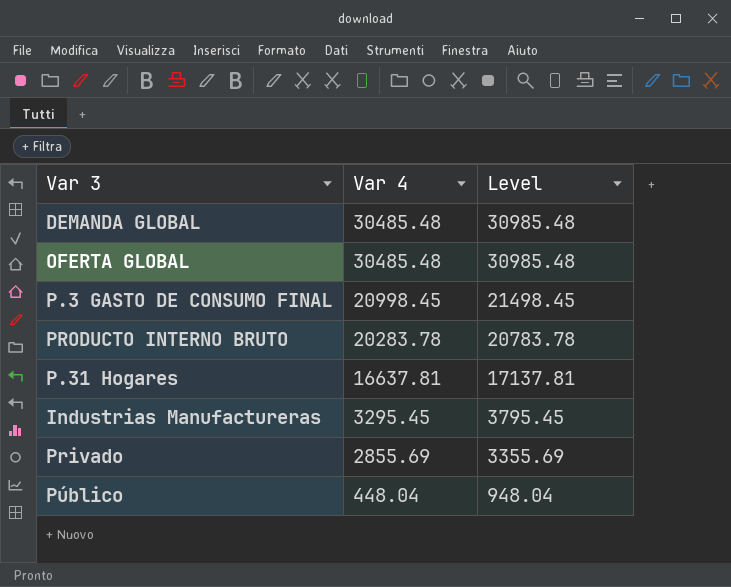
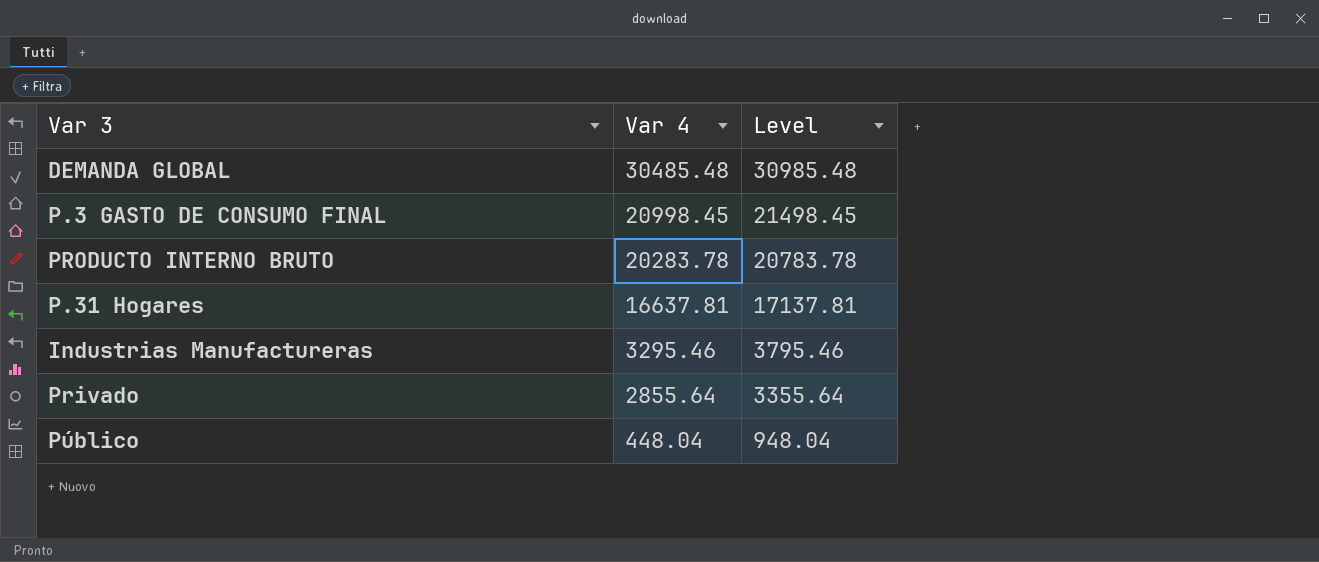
row OFERTA GLOBAL: 30485.48 | 30985.48 -> none
Industrias Manufactureras | Var 4: 3295.45 -> 3295.46
Industrias Manufactureras | Level: 3795.45 -> 3795.46
Privado | Var 4: 2855.69 -> 2855.64
Privado | Level: 3355.69 -> 3355.64

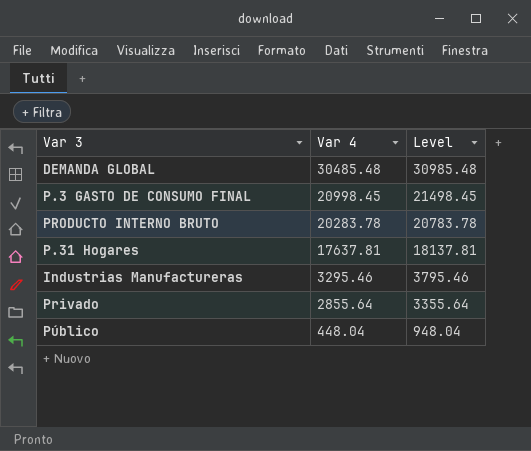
P.31 Hogares | Var 4: 16637.81 -> 17637.81
P.31 Hogares | Level: 17137.81 -> 18137.81

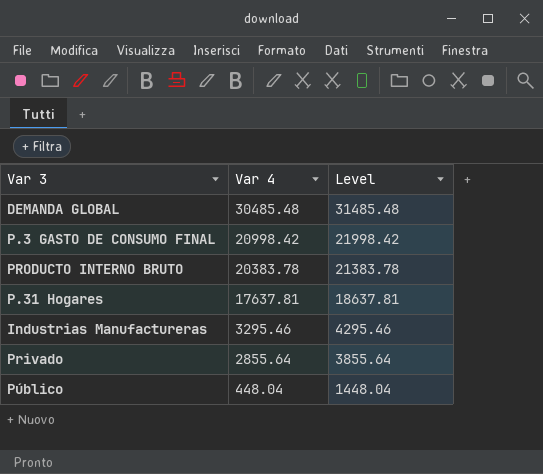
column Level | formula: [Var 4] + 500 -> [Var 4] + 1000
P.3 GASTO DE CONSUMO FINAL | Var 4: 20998.45 -> 20998.42
PRODUCTO INTERNO BRUTO | Var 4: 20283.78 -> 20383.78

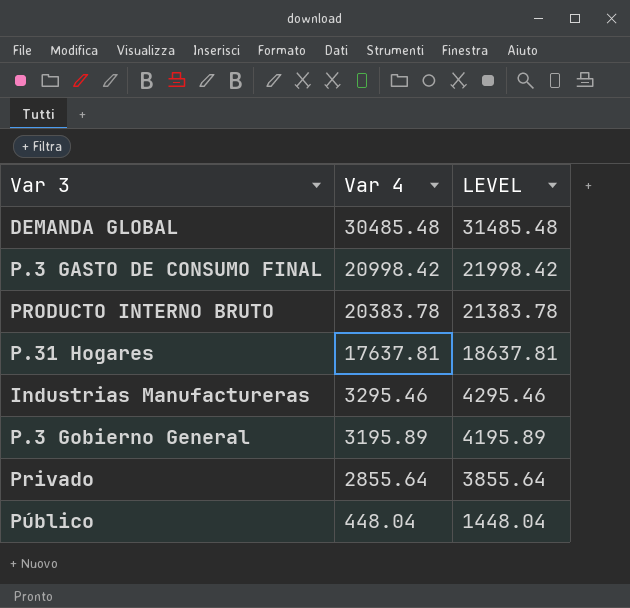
column name: Level -> LEVEL
row P.3 Gobierno General: none -> 3195.89 | 4195.89

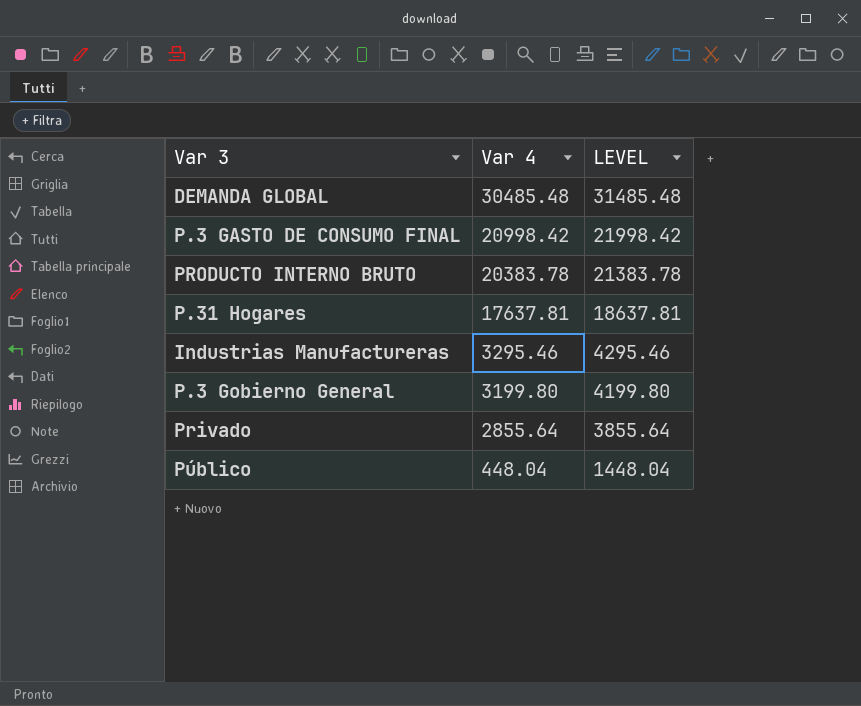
P.3 Gobierno General | Var 4: 3195.89 -> 3199.80
P.3 Gobierno General | LEVEL: 4195.89 -> 4199.80

